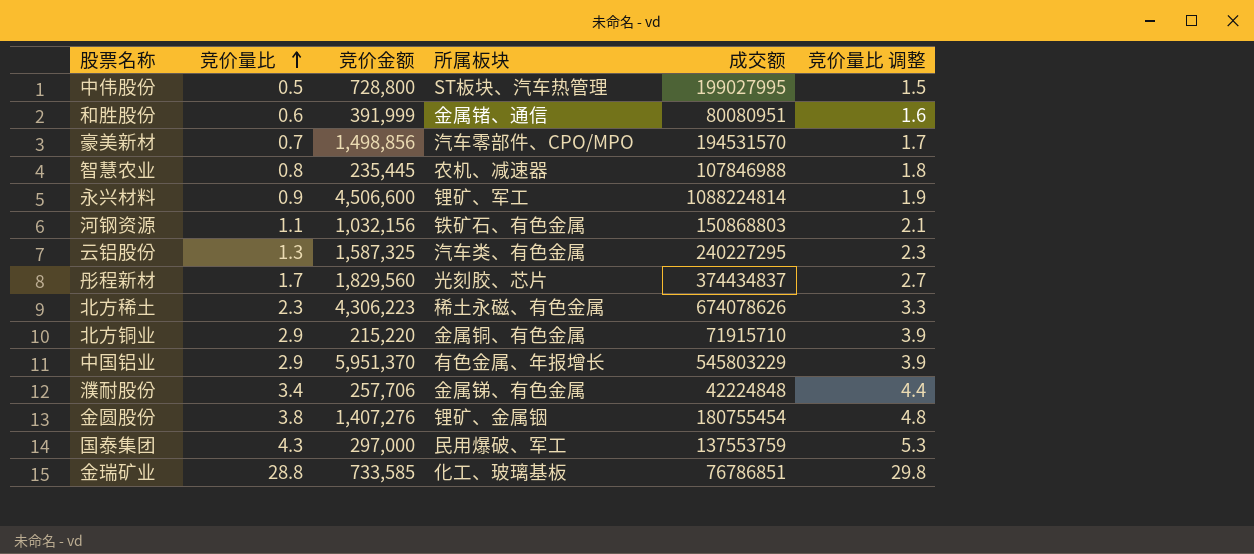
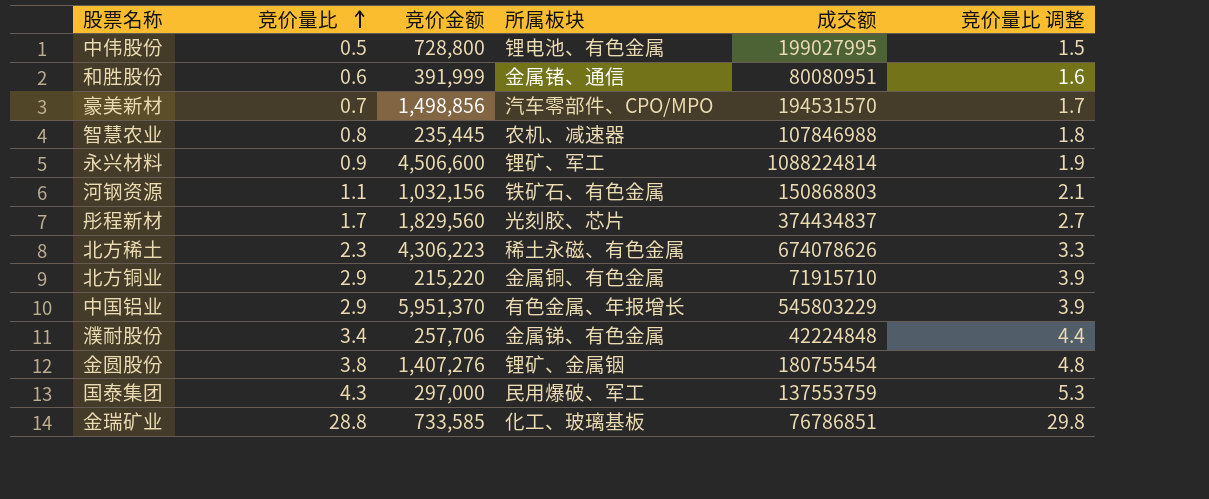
row 云铝股份: 1.3 | 1,587,325 | 汽车类、有色金属 | 240227295 | 2.3 -> none
中伟股份 | 所属板块: ST板块、汽车热管理 -> 锂电池、有色金属

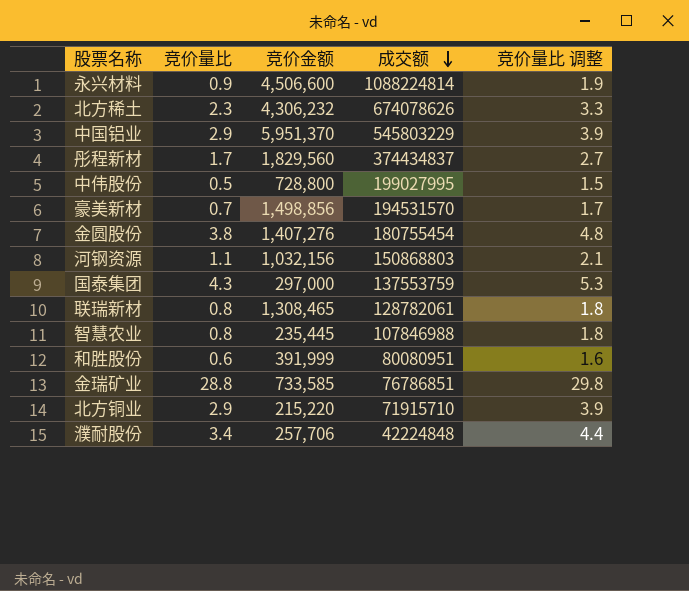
row order: 竞价量比 ascending -> 成交额 descending
column 所属板块 | position: 4 -> none
北方稀土 | 竞价金额: 4,306,223 -> 4,306,232
row 联瑞新材: none -> 0.8 | 1,308,465 | 128782061 | 1.8

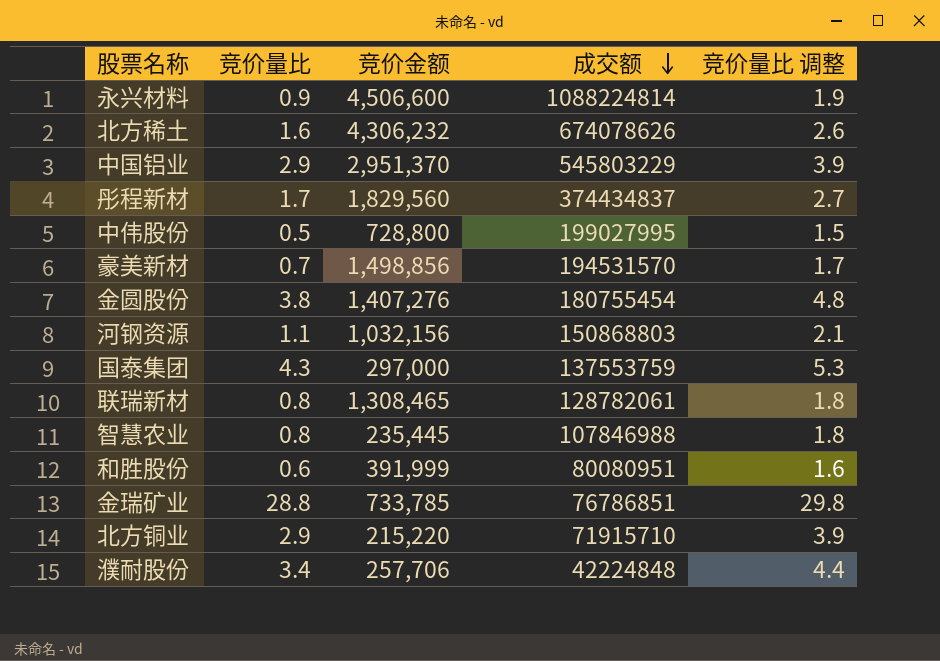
北方稀土 | 竞价量比: 2.3 -> 1.6
北方稀土 | 竞价量比 调整: 3.3 -> 2.6
中国铝业 | 竞价金额: 5,951,370 -> 2,951,370
金瑞矿业 | 竞价金额: 733,585 -> 733,785

